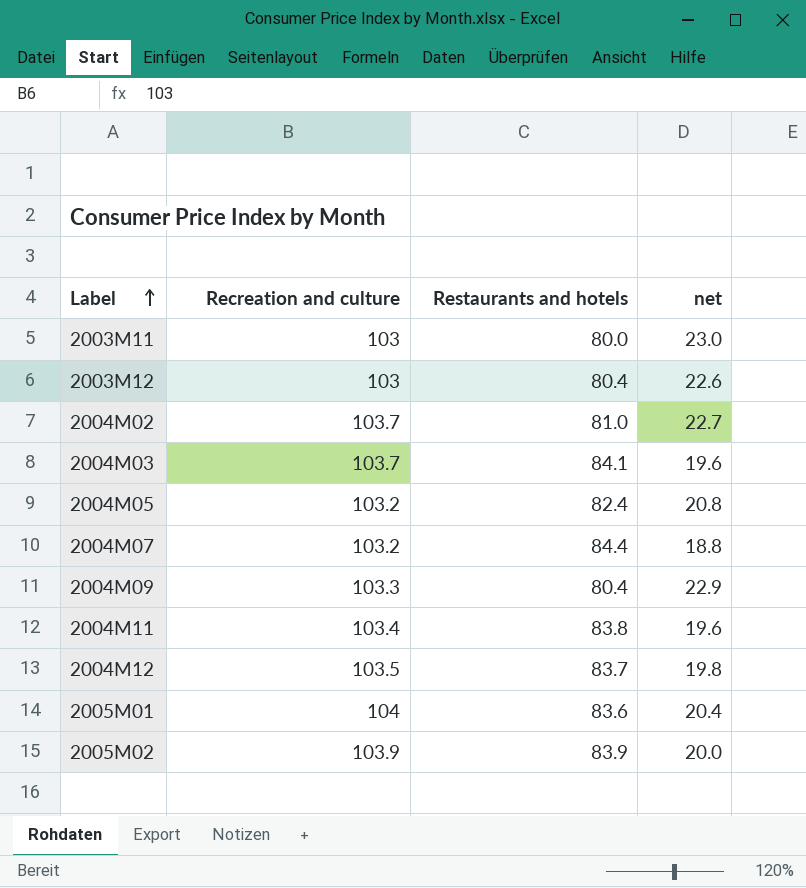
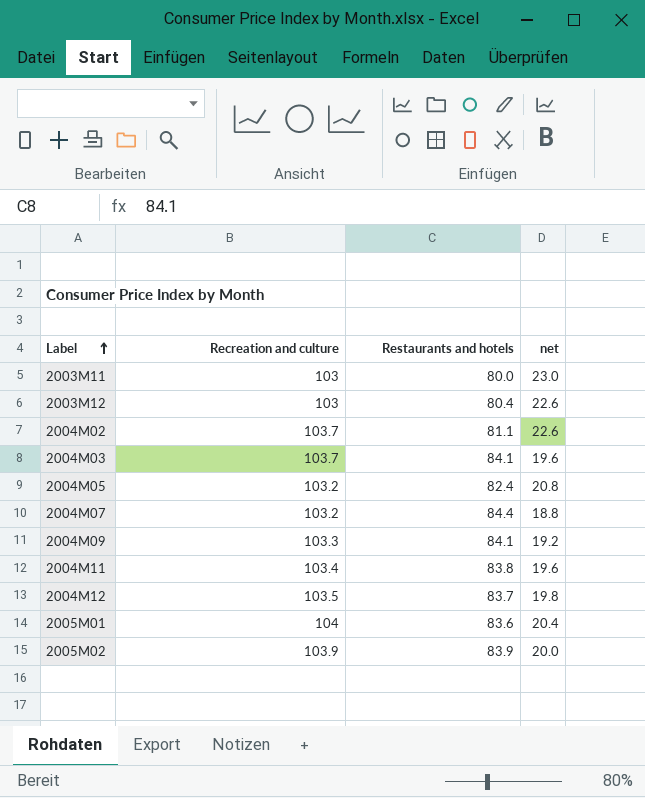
2004M02 | Restaurants and hotels: 81.0 -> 81.1
2004M02 | net: 22.7 -> 22.6
2004M09 | Restaurants and hotels: 80.4 -> 84.1
2004M09 | net: 22.9 -> 19.2

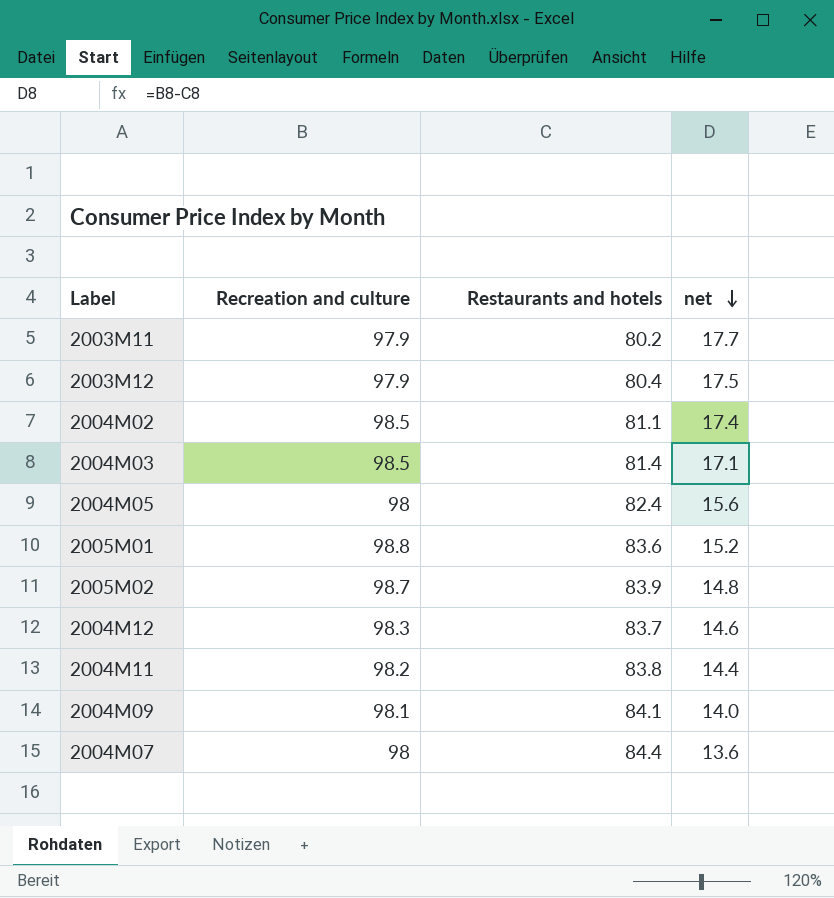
row order: Label ascending -> net descending
2003M11 | Recreation and culture: 103 -> 97.9
2003M11 | Restaurants and hotels: 80.0 -> 80.2
2003M11 | net: 23.0 -> 17.7
2003M12 | Recreation and culture: 103 -> 97.9
2003M12 | net: 22.6 -> 17.5
2004M02 | Recreation and culture: 103.7 -> 98.5
2004M02 | net: 22.6 -> 17.4
2004M03 | Recreation and culture: 103.7 -> 98.5
2004M03 | Restaurants and hotels: 84.1 -> 81.4
2004M03 | net: 19.6 -> 17.1
2004M05 | Recreation and culture: 103.2 -> 98
2004M05 | net: 20.8 -> 15.6
2005M01 | Recreation and culture: 104 -> 98.8
2005M01 | net: 20.4 -> 15.2
2005M02 | Recreation and culture: 103.9 -> 98.7
2005M02 | net: 20.0 -> 14.8
2004M12 | Recreation and culture: 103.5 -> 98.3
2004M12 | net: 19.8 -> 14.6
2004M11 | Recreation and culture: 103.4 -> 98.2
2004M11 | net: 19.6 -> 14.4
2004M09 | Recreation and culture: 103.3 -> 98.1
2004M09 | net: 19.2 -> 14.0
2004M07 | Recreation and culture: 103.2 -> 98
2004M07 | net: 18.8 -> 13.6

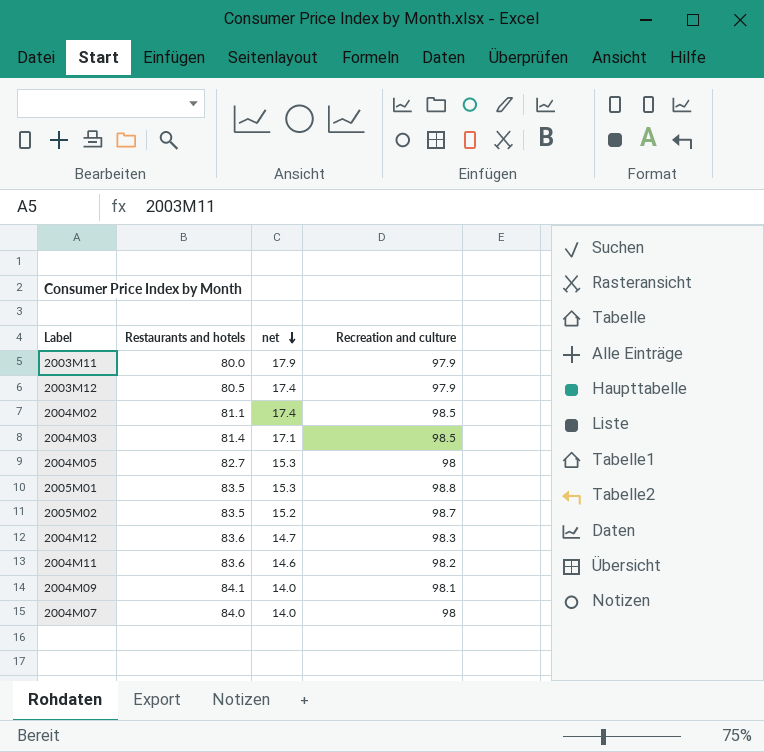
column Recreation and culture | position: 2 -> 4
2003M11 | Restaurants and hotels: 80.2 -> 80.0
2003M11 | net: 17.7 -> 17.9
2003M12 | Restaurants and hotels: 80.4 -> 80.5
2003M12 | net: 17.5 -> 17.4
2004M05 | Restaurants and hotels: 82.4 -> 82.7
2004M05 | net: 15.6 -> 15.3
2005M01 | Restaurants and hotels: 83.6 -> 83.5
2005M01 | net: 15.2 -> 15.3
2005M02 | Restaurants and hotels: 83.9 -> 83.5
2005M02 | net: 14.8 -> 15.2
2004M12 | Restaurants and hotels: 83.7 -> 83.6
2004M12 | net: 14.6 -> 14.7
2004M11 | Restaurants and hotels: 83.8 -> 83.6
2004M11 | net: 14.4 -> 14.6
2004M07 | Restaurants and hotels: 84.4 -> 84.0
2004M07 | net: 13.6 -> 14.0

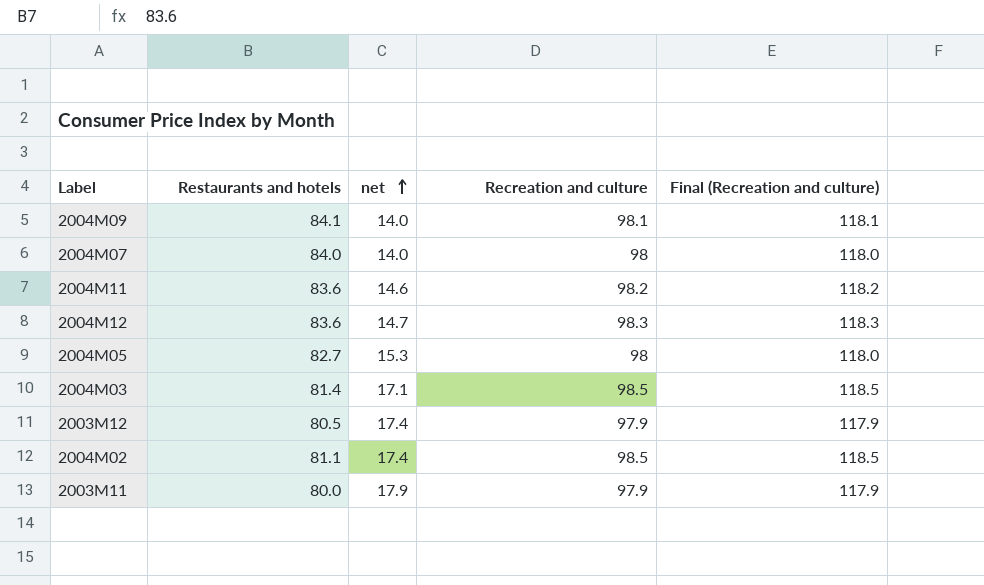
row order: net descending -> net ascending
column Final (Recreation and culture) | formula: none -> [Recreation and culture] + 20
row 2005M01: 83.5 | 15.3 | 98.8 -> none
row 2005M02: 83.5 | 15.2 | 98.7 -> none

